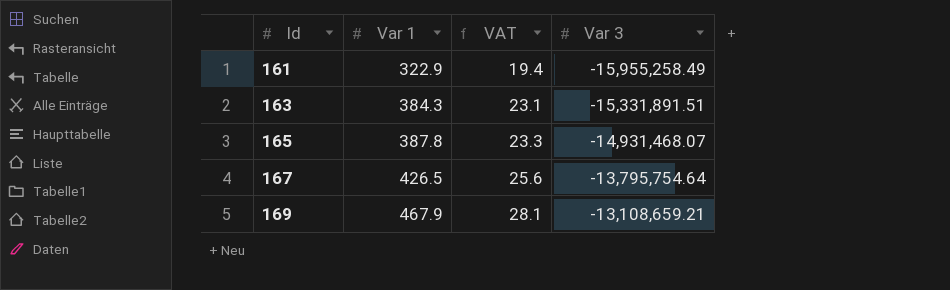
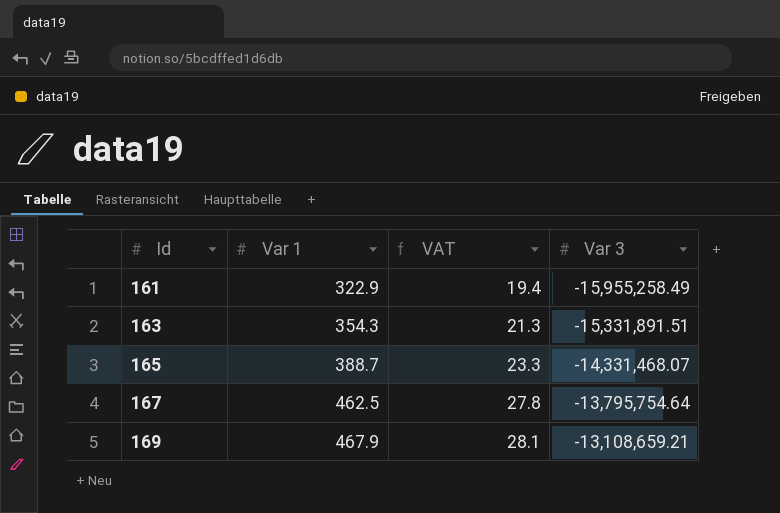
163 | Var 1: 384.3 -> 354.3
163 | VAT: 23.1 -> 21.3
165 | Var 1: 387.8 -> 388.7
165 | Var 3: -14,931,468.07 -> -14,331,468.07
167 | Var 1: 426.5 -> 462.5
167 | VAT: 25.6 -> 27.8

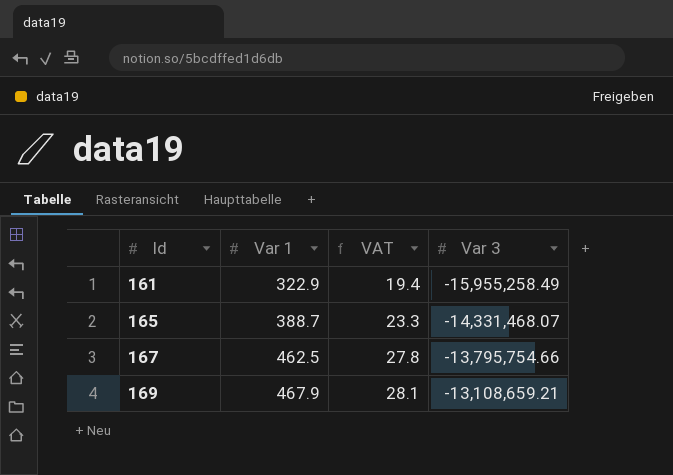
row 163: 354.3 | 21.3 | -15,331,891.51 -> none
167 | Var 3: -13,795,754.64 -> -13,795,754.66

